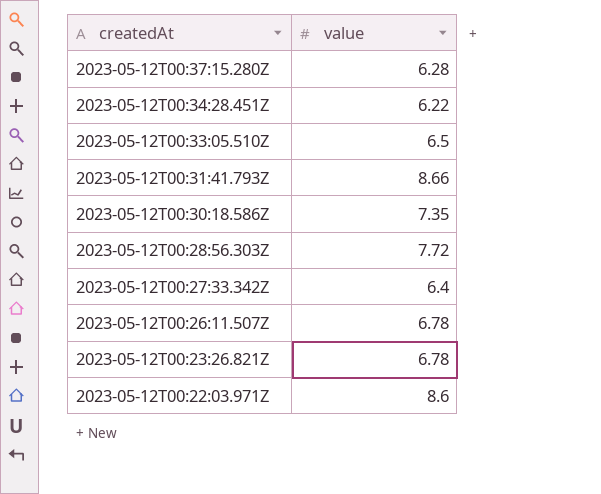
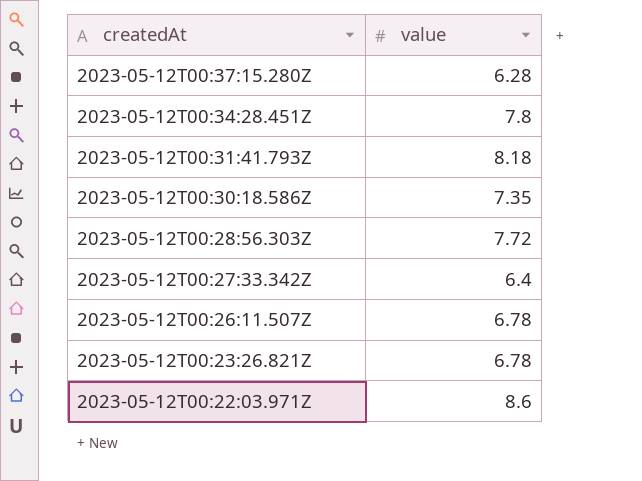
row 2023-05-12T00:33:05.510Z: 6.5 -> none
2023-05-12T00:34:28.451Z | value: 6.22 -> 7.8
2023-05-12T00:31:41.793Z | value: 8.66 -> 8.18

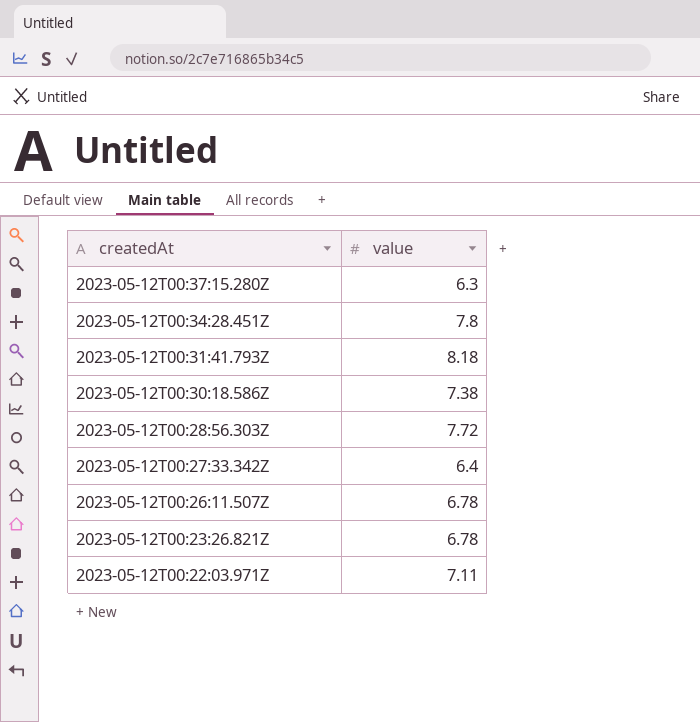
2023-05-12T00:37:15.280Z | value: 6.28 -> 6.3
2023-05-12T00:30:18.586Z | value: 7.35 -> 7.38
2023-05-12T00:22:03.971Z | value: 8.6 -> 7.11

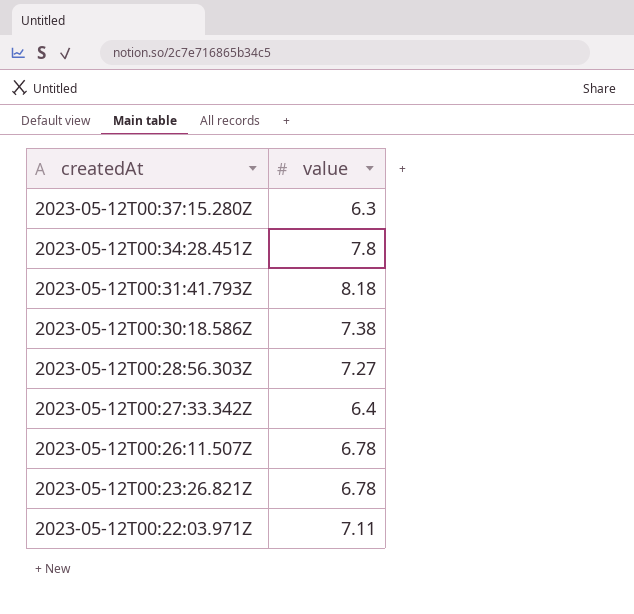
2023-05-12T00:28:56.303Z | value: 7.72 -> 7.27

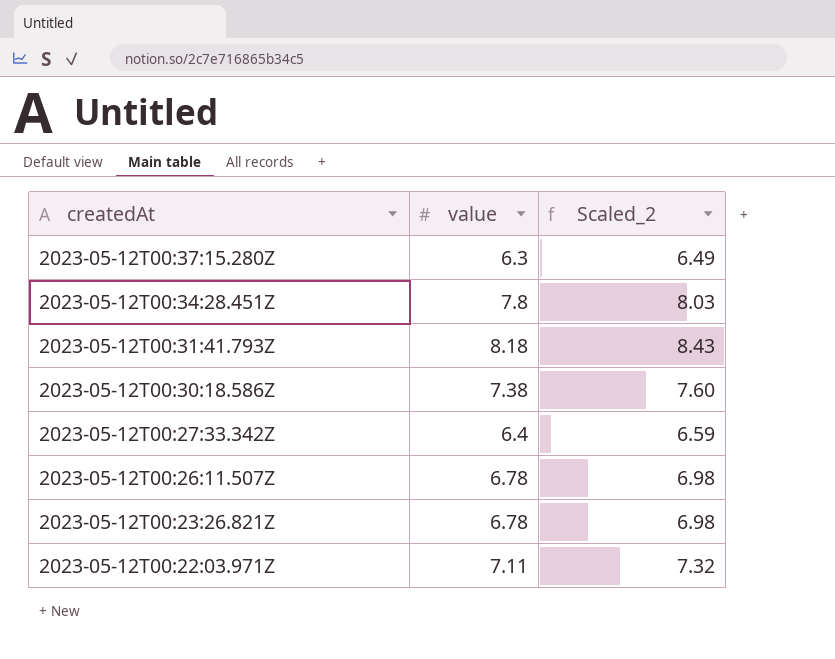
column Scaled_2 | formula: none -> [value] * 1.03
row 2023-05-12T00:28:56.303Z: 7.27 -> none

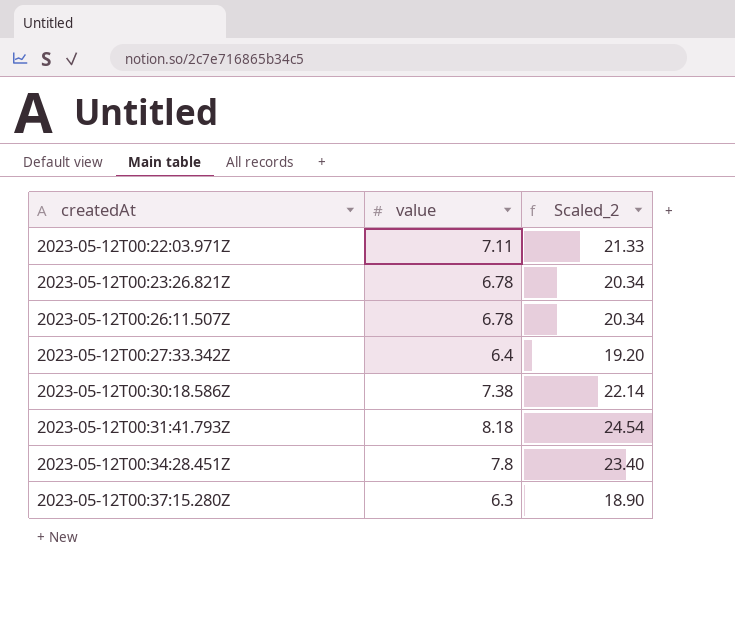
row order: createdAt descending -> createdAt ascending
column Scaled_2 | formula: [value] * 1.03 -> [value] * 3

